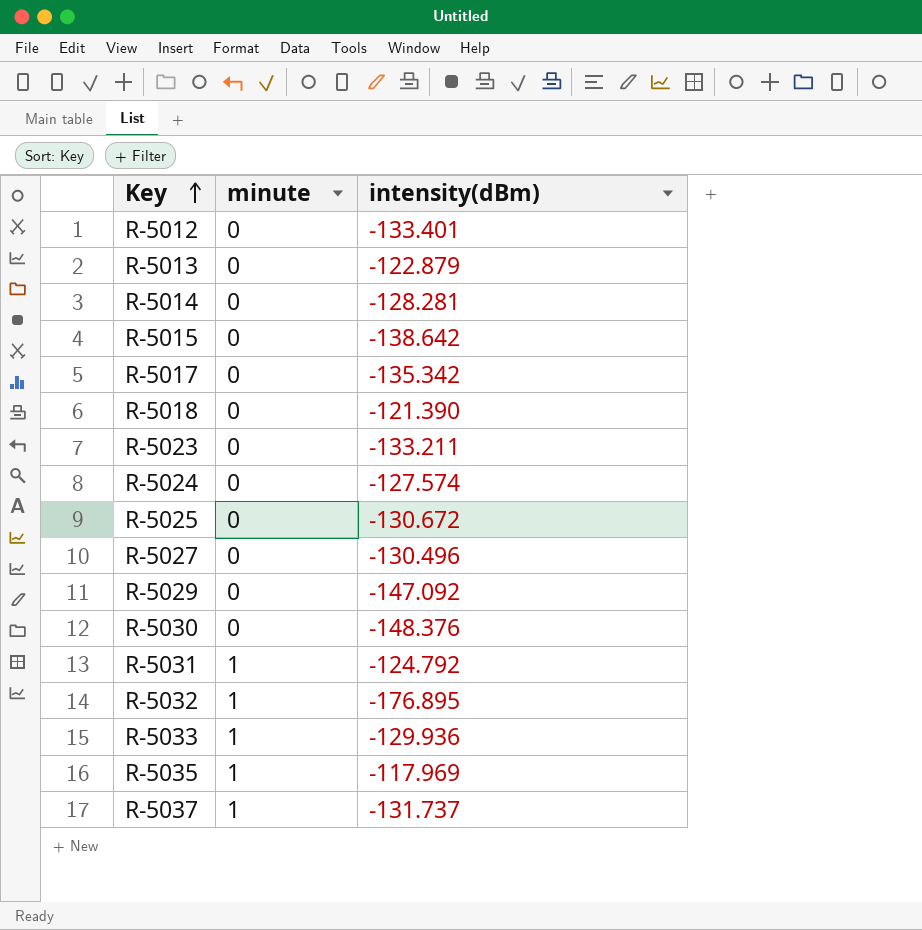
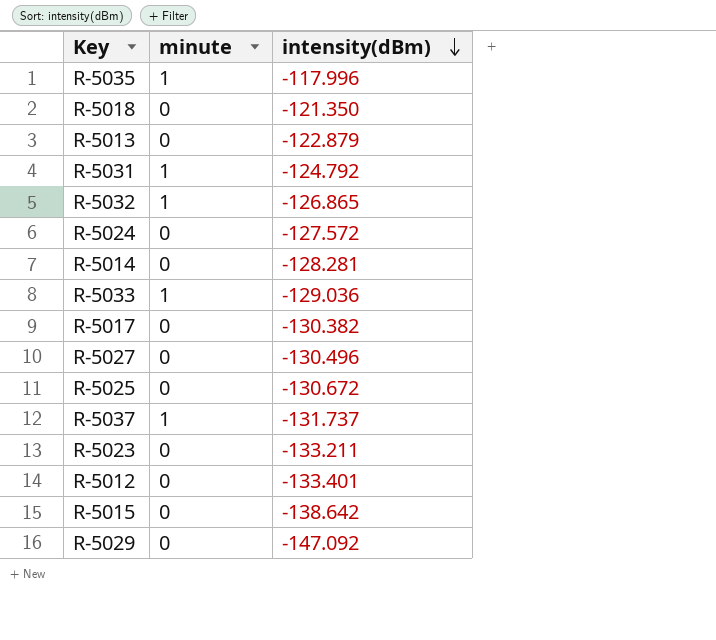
row order: Key ascending -> intensity(dBm) descending
row R-5030: 0 | -148.376 -> none
R-5035 | intensity(dBm): -117.969 -> -117.996
R-5018 | intensity(dBm): -121.390 -> -121.350
R-5032 | intensity(dBm): -176.895 -> -126.865
R-5024 | intensity(dBm): -127.574 -> -127.572
R-5033 | intensity(dBm): -129.936 -> -129.036
R-5017 | intensity(dBm): -135.342 -> -130.382

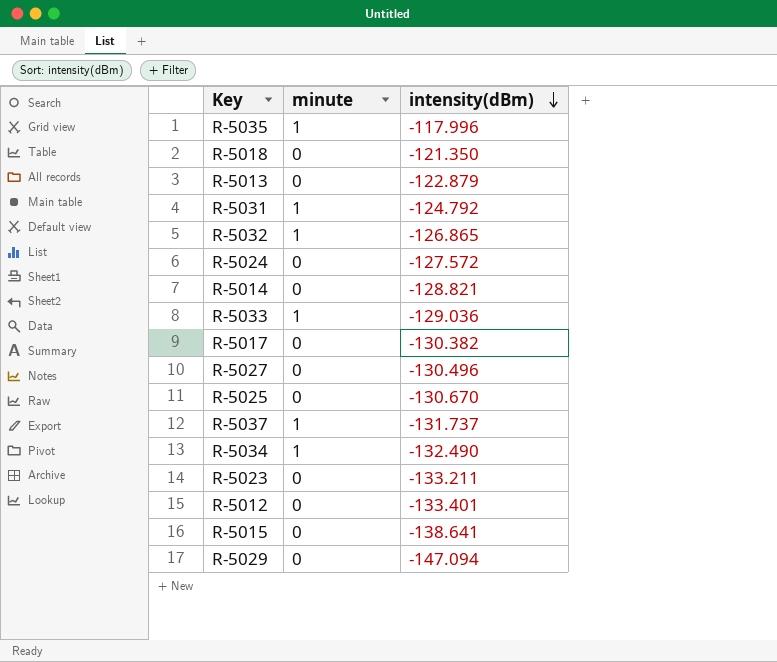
R-5014 | intensity(dBm): -128.281 -> -128.821
R-5025 | intensity(dBm): -130.672 -> -130.670
row R-5034: none -> 1 | -132.490
R-5015 | intensity(dBm): -138.642 -> -138.641
R-5029 | intensity(dBm): -147.092 -> -147.094

